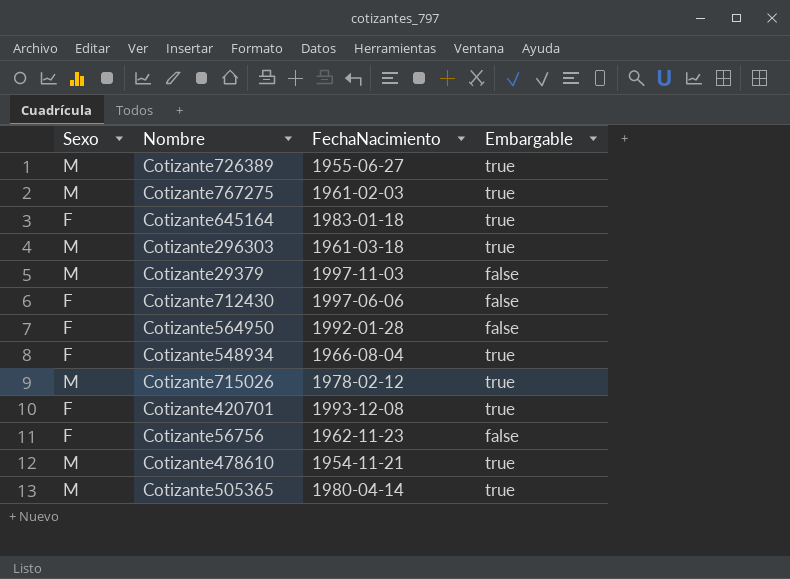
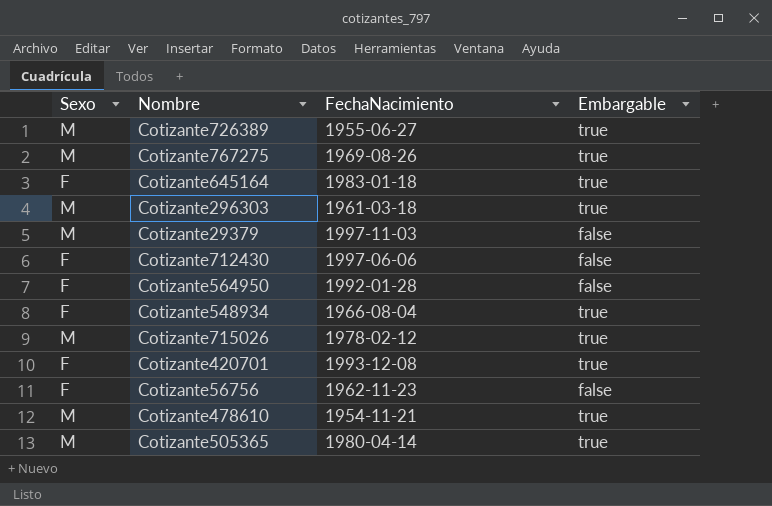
Cotizante767275 | FechaNacimiento: 1961-02-03 -> 1969-08-26

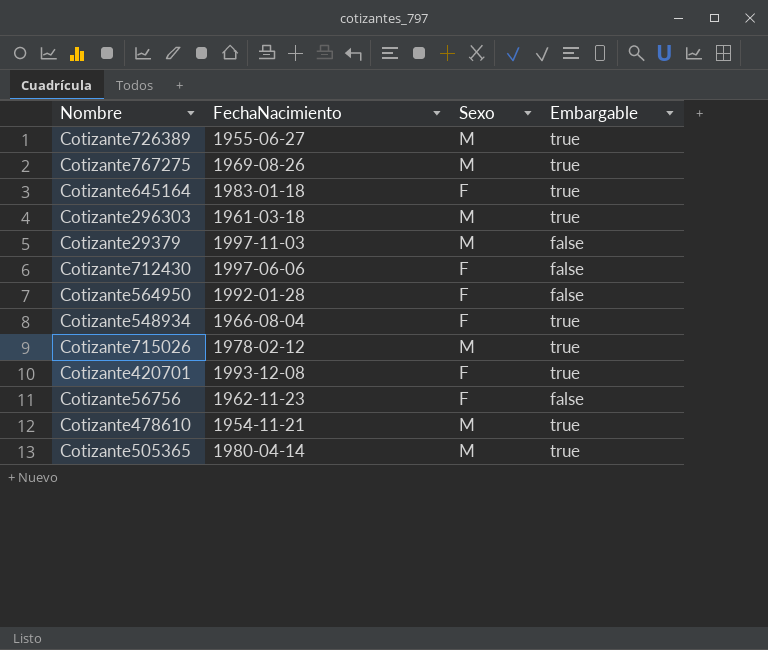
column Sexo | position: 1 -> 3

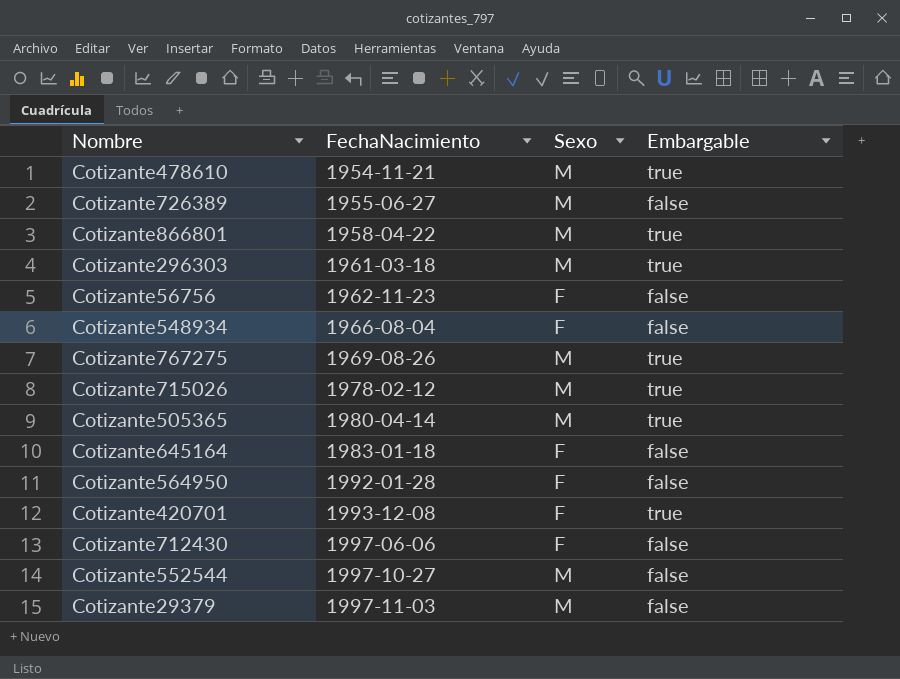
row order: none -> FechaNacimiento ascending
Cotizante726389 | Embargable: true -> false
row Cotizante866801: none -> 1958-04-22 | M | true
Cotizante548934 | Embargable: true -> false
Cotizante645164 | Embargable: true -> false
row Cotizante552544: none -> 1997-10-27 | M | false

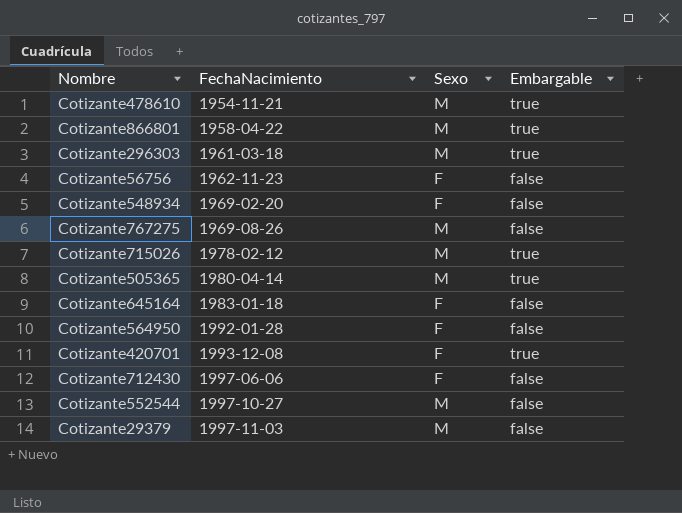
row Cotizante726389: 1955-06-27 | M | false -> none
Cotizante548934 | FechaNacimiento: 1966-08-04 -> 1969-02-20
Cotizante767275 | Embargable: true -> false

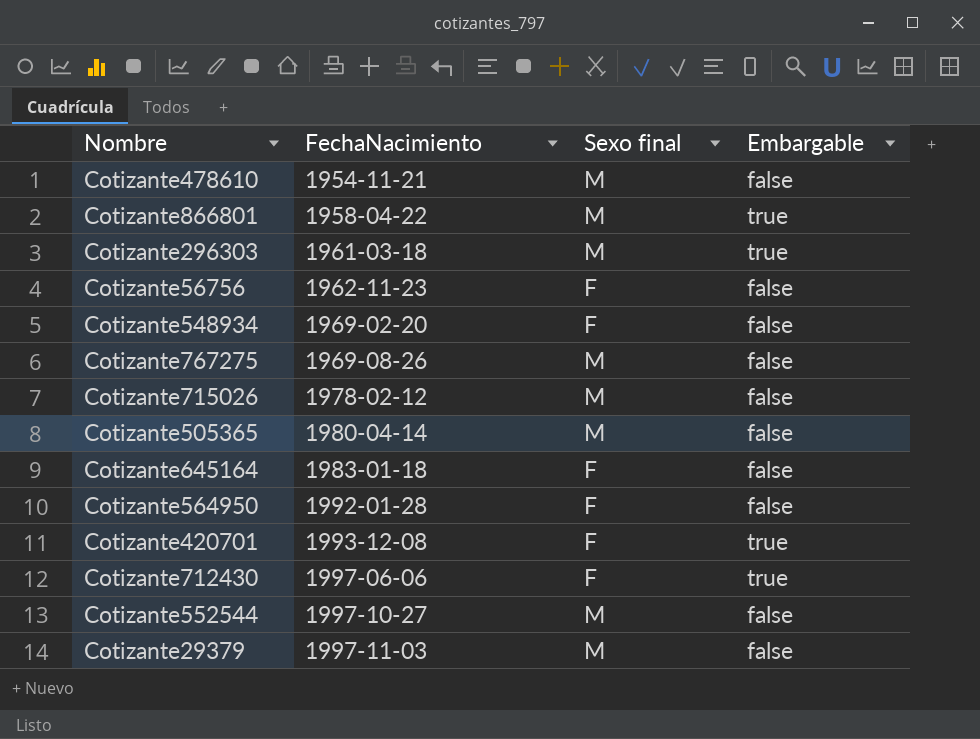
column name: Sexo -> Sexo final
Cotizante478610 | Embargable: true -> false
Cotizante715026 | Embargable: true -> false
Cotizante505365 | Embargable: true -> false
Cotizante712430 | Embargable: false -> true

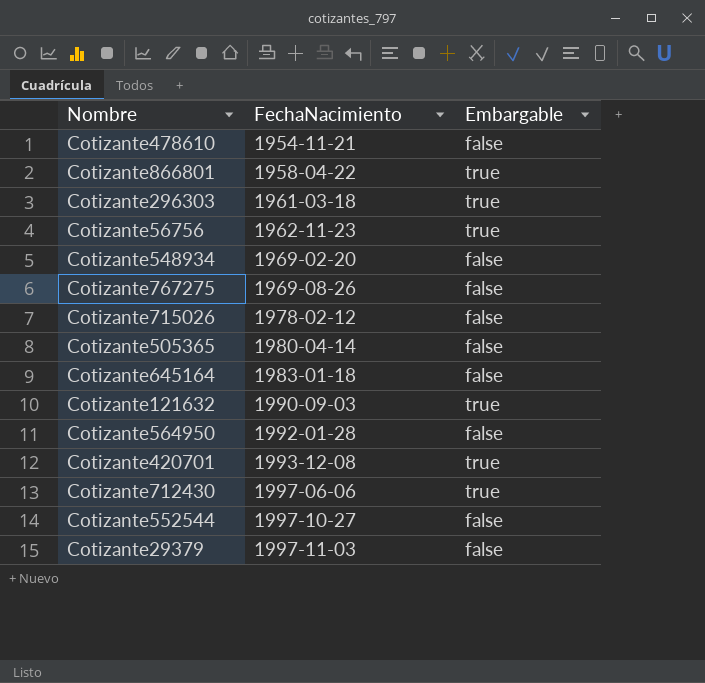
column Sexo final | position: 3 -> none
Cotizante56756 | Embargable: false -> true
row Cotizante121632: none -> 1990-09-03 | true

